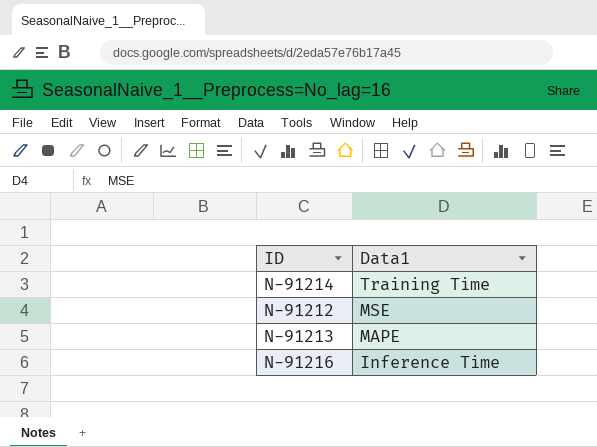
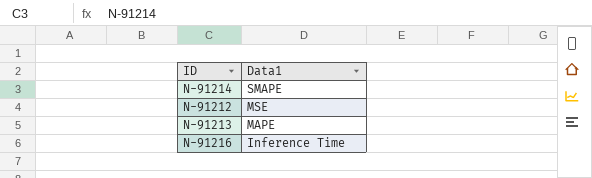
N-91214 | Data1: Training Time -> SMAPE

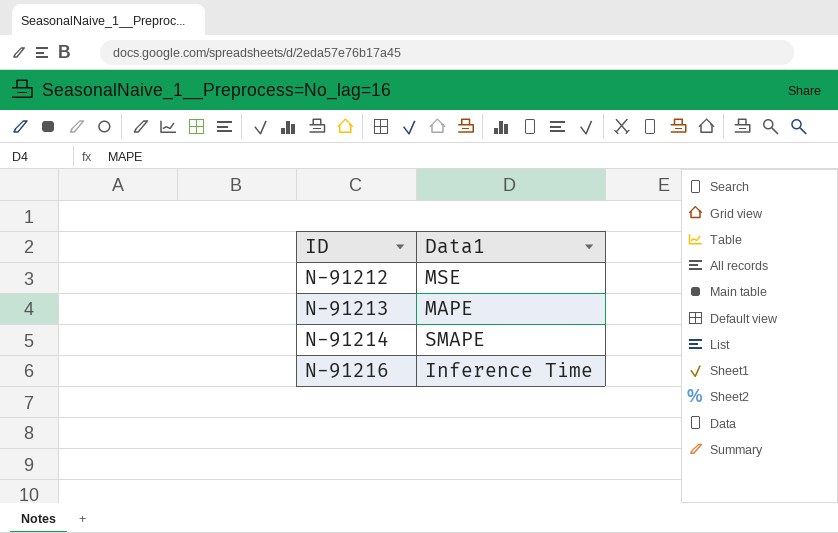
row order: Data1 descending -> ID ascending

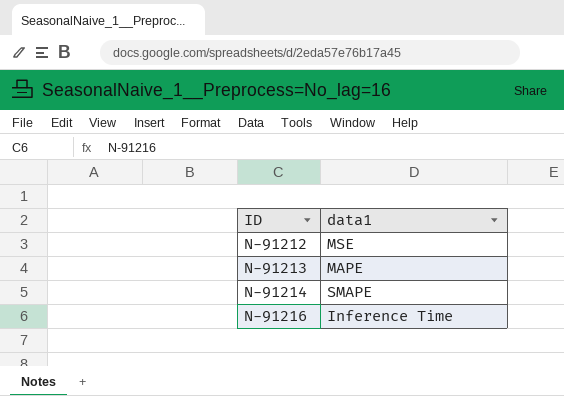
column name: Data1 -> data1

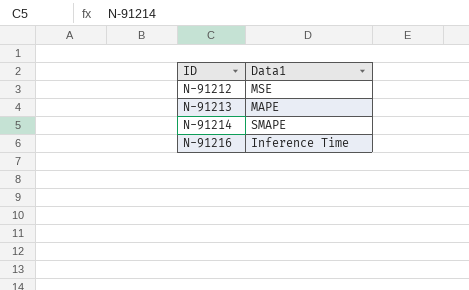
column name: data1 -> Data1

